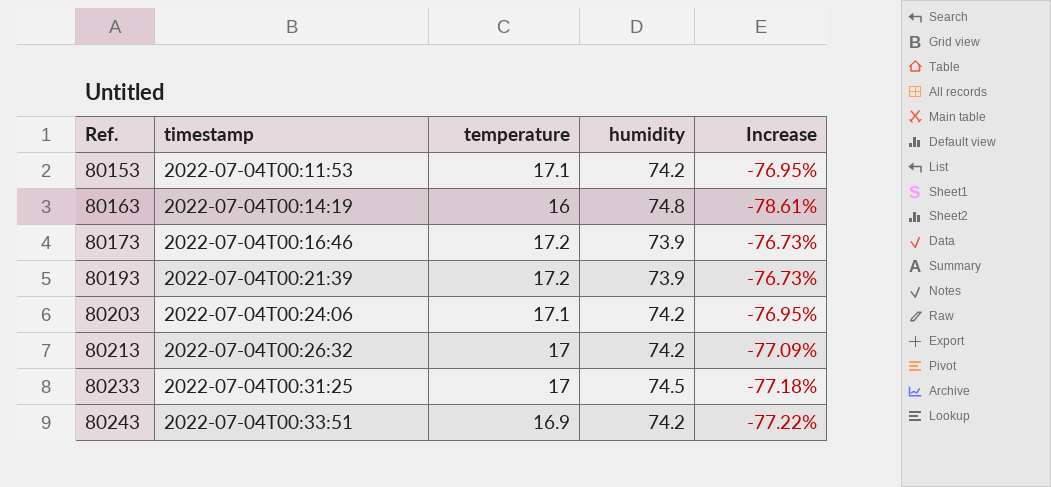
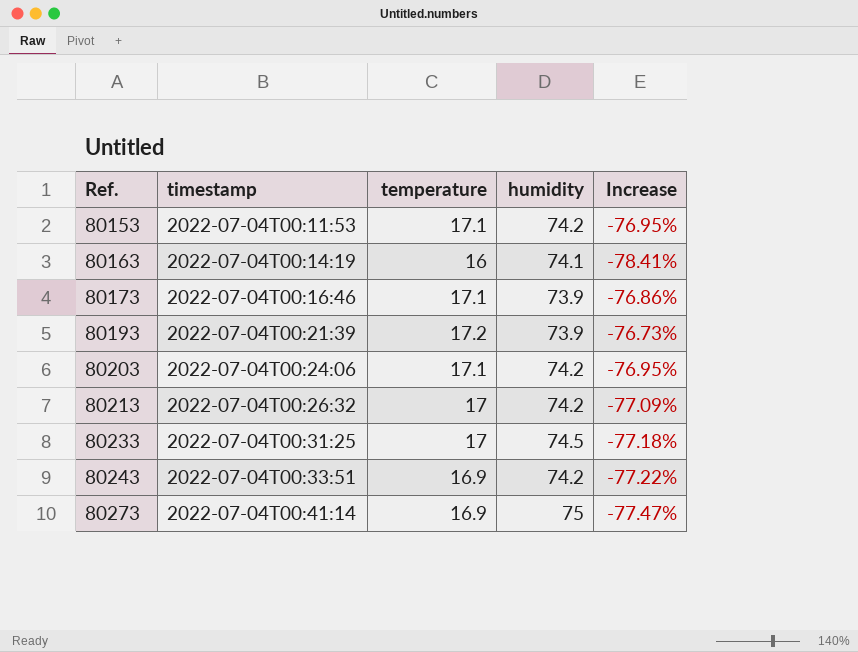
80163 | humidity: 74.8 -> 74.1
80163 | Increase: -78.61% -> -78.41%
80173 | temperature: 17.2 -> 17.1
80173 | Increase: -76.73% -> -76.86%
row 80273: none -> 2022-07-04T00:41:14 | 16.9 | 75 | -77.47%

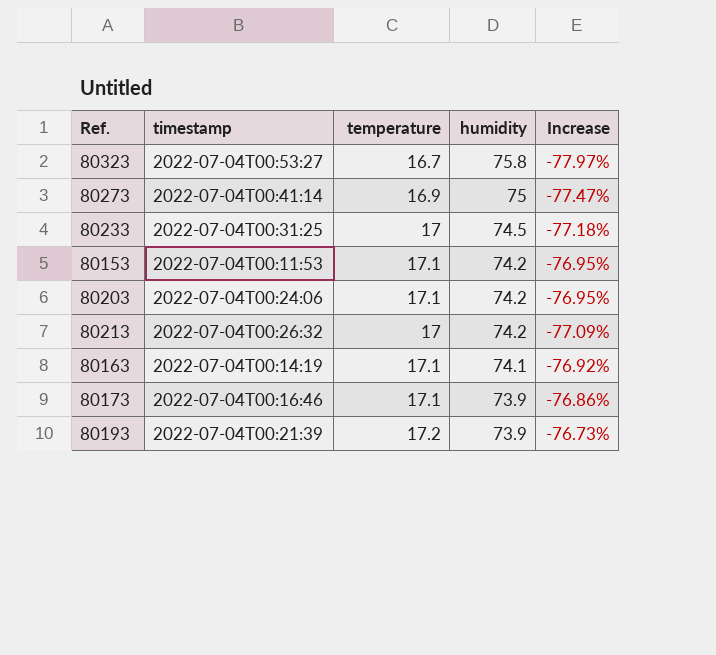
row order: Ref. ascending -> humidity descending
row 80243: 2022-07-04T00:33:51 | 16.9 | 74.2 | -77.22% -> none
row 80323: none -> 2022-07-04T00:53:27 | 16.7 | 75.8 | -77.97%
80163 | temperature: 16 -> 17.1
80163 | Increase: -78.41% -> -76.92%

